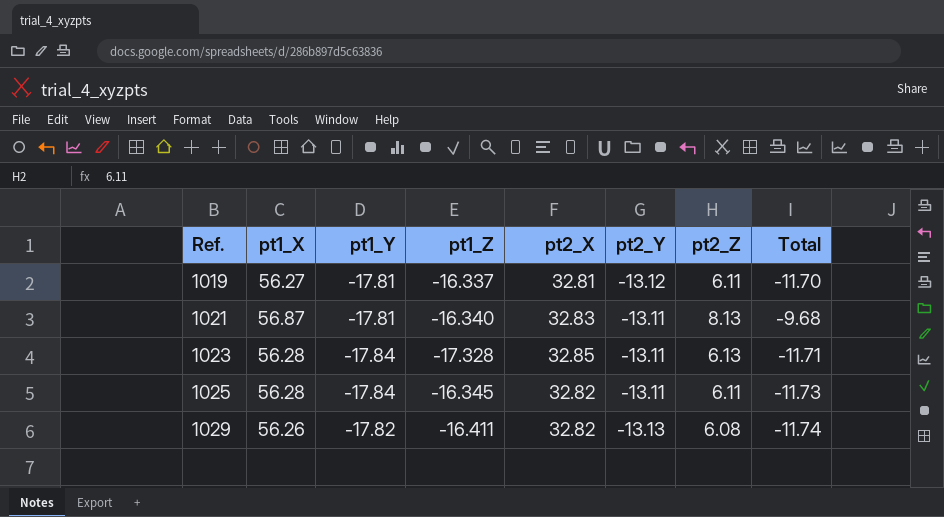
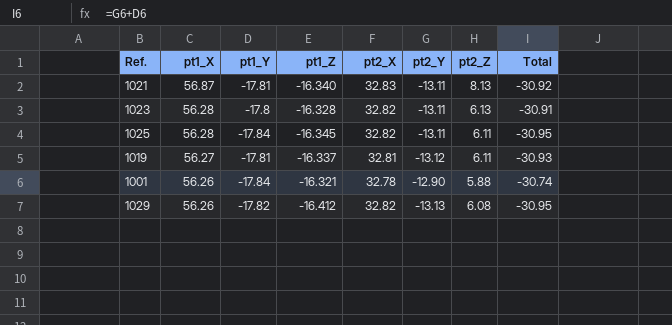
row order: Ref. ascending -> pt1_X descending
column Total | formula: [pt1_Y] + [pt2_Z] -> [pt1_Y] + [pt2_Y]
1023 | pt1_Y: -17.84 -> -17.8
1023 | pt1_Z: -17.328 -> -16.328
1023 | pt2_X: 32.85 -> 32.82
row 1001: none -> 56.26 | -17.84 | -16.321 | 32.78 | -12.90 | 5.88 | -30.74
1029 | pt1_Z: -16.411 -> -16.412

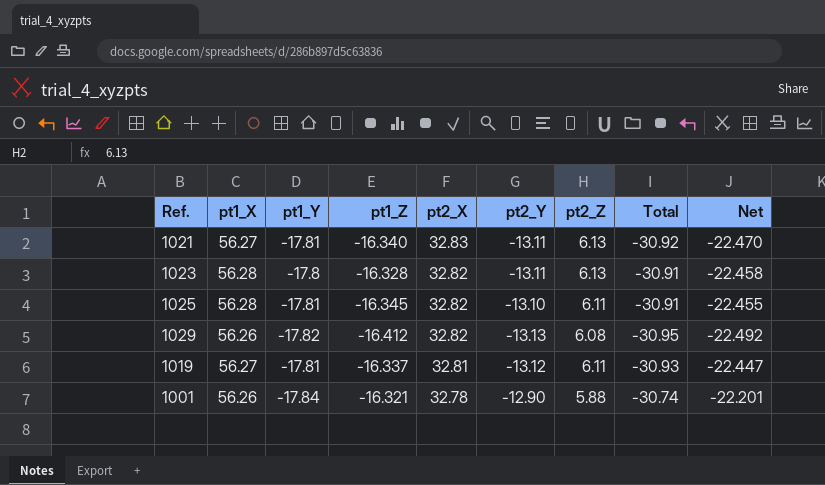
row order: pt1_X descending -> pt2_X descending
column Net | formula: none -> [pt1_Z] - [pt2_Z]
1021 | pt1_X: 56.87 -> 56.27
1021 | pt2_Z: 8.13 -> 6.13
1025 | pt1_Y: -17.84 -> -17.81
1025 | pt2_Y: -13.11 -> -13.10
1025 | Total: -30.95 -> -30.91

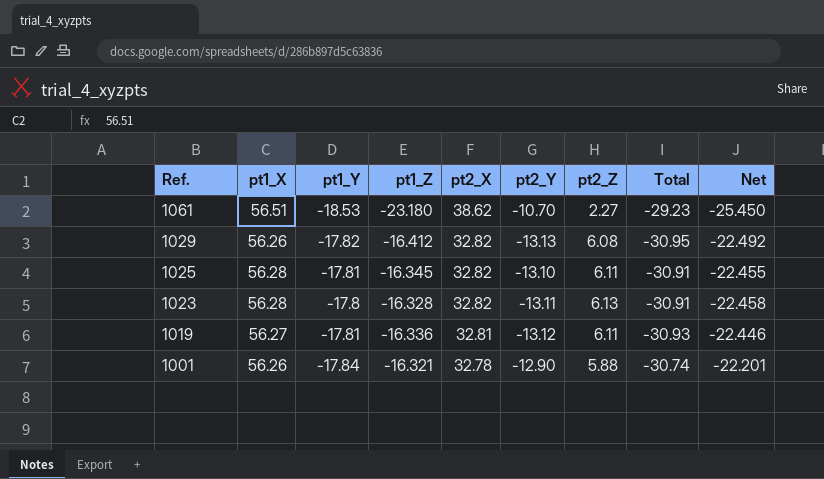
row order: pt2_X descending -> Ref. descending
row 1021: 56.27 | -17.81 | -16.340 | 32.83 | -13.11 | 6.13 | -30.92 | -22.470 -> none
row 1061: none -> 56.51 | -18.53 | -23.180 | 38.62 | -10.70 | 2.27 | -29.23 | -25.450
1019 | pt1_Z: -16.337 -> -16.336
1019 | Net: -22.447 -> -22.446

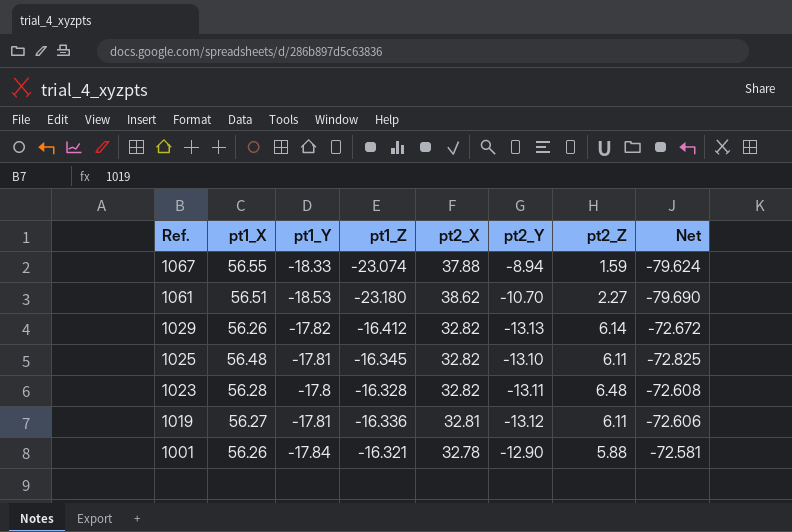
column Total | formula: [pt1_Y] + [pt2_Y] -> none
column Net | formula: [pt1_Z] - [pt2_Z] -> [pt1_Z] - [pt1_X]
row 1067: none -> 56.55 | -18.33 | -23.074 | 37.88 | -8.94 | 1.59 | -79.624
1029 | pt2_Z: 6.08 -> 6.14
1025 | pt1_X: 56.28 -> 56.48
1023 | pt2_Z: 6.13 -> 6.48

